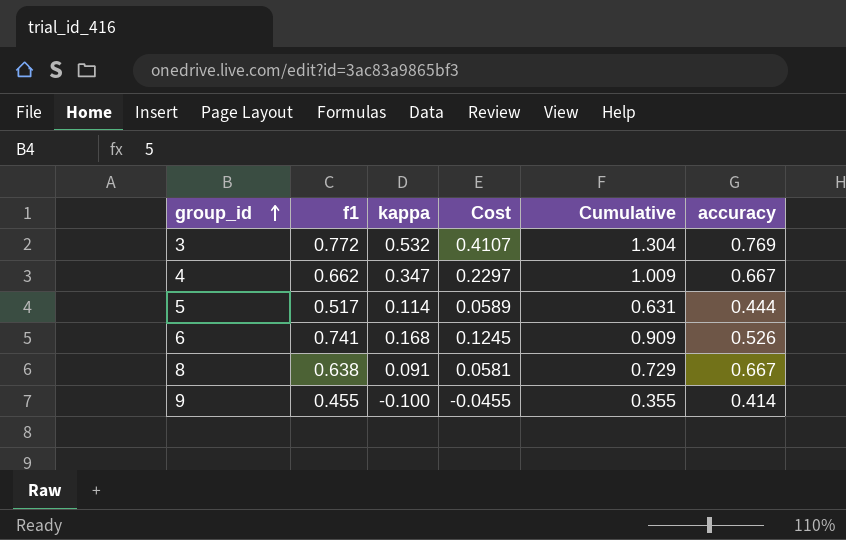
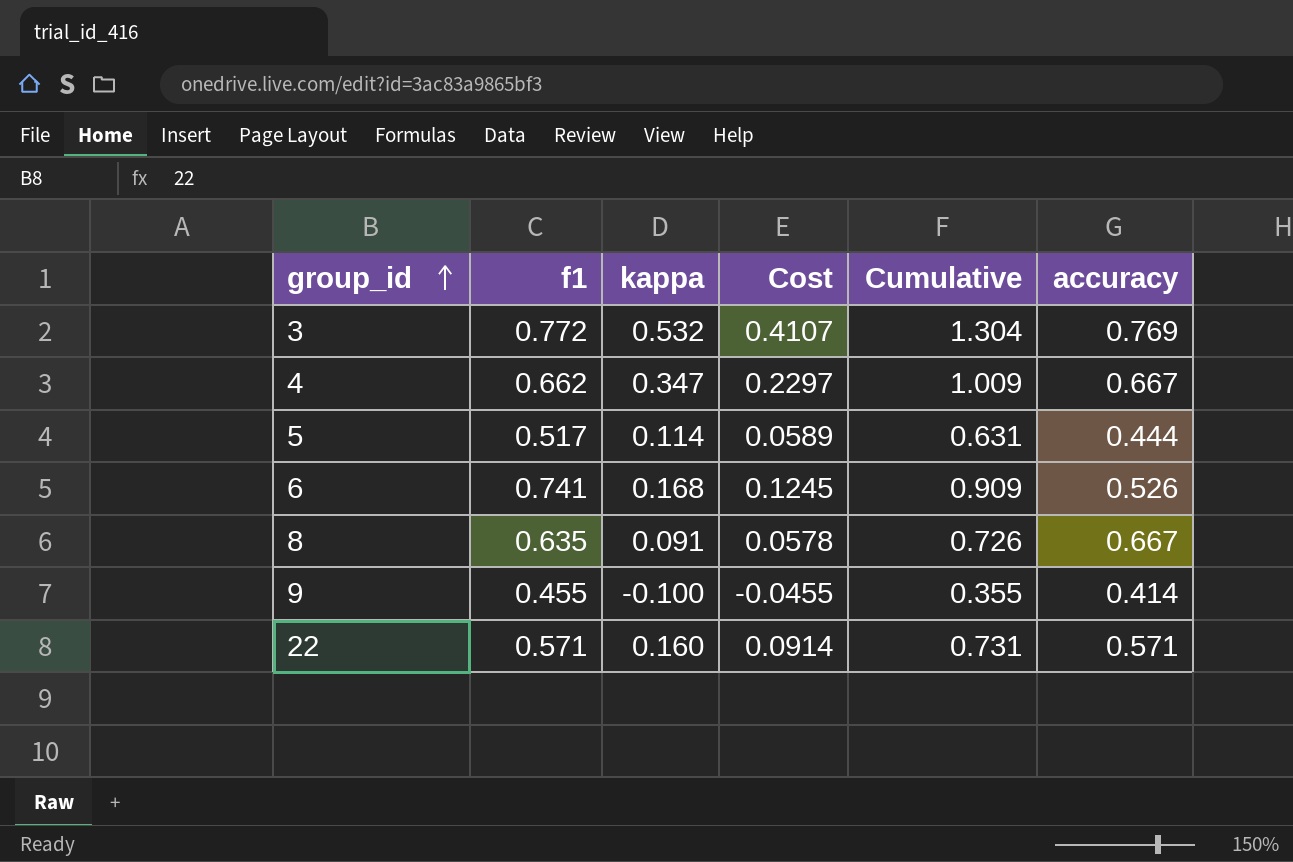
8 | f1: 0.638 -> 0.635
8 | Cost: 0.0581 -> 0.0578
8 | Cumulative: 0.729 -> 0.726
row 22: none -> 0.571 | 0.160 | 0.0914 | 0.731 | 0.571

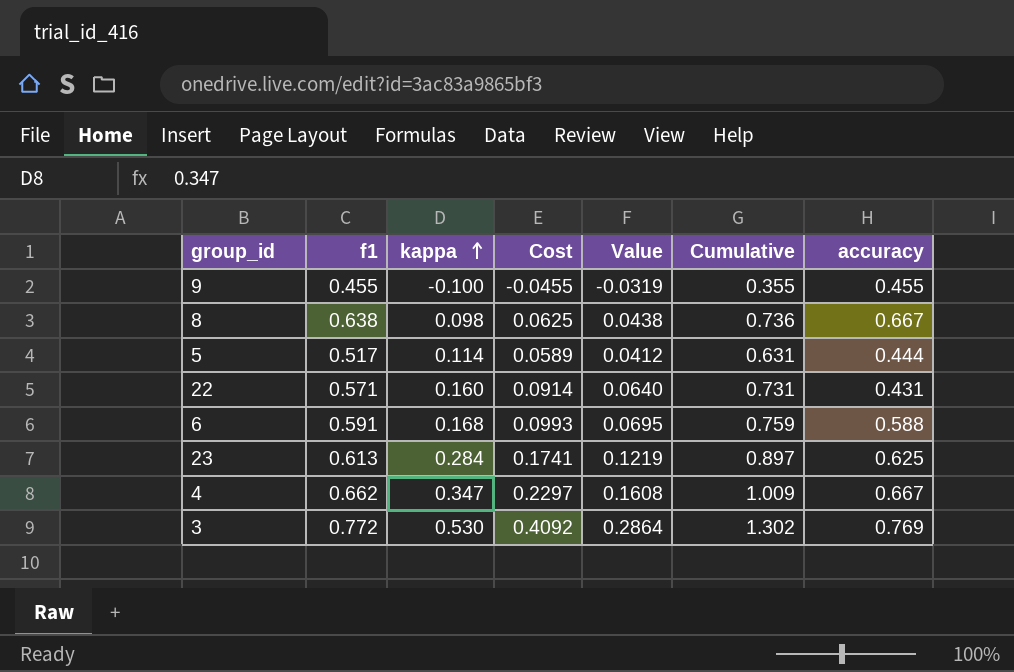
row order: group_id ascending -> kappa ascending
column Value | formula: none -> [Cost] * 0.7
9 | accuracy: 0.414 -> 0.455
8 | f1: 0.635 -> 0.638
8 | kappa: 0.091 -> 0.098
8 | Cost: 0.0578 -> 0.0625
8 | Cumulative: 0.726 -> 0.736
22 | accuracy: 0.571 -> 0.431
6 | f1: 0.741 -> 0.591
6 | Cost: 0.1245 -> 0.0993
6 | Cumulative: 0.909 -> 0.759
6 | accuracy: 0.526 -> 0.588
row 23: none -> 0.613 | 0.284 | 0.1741 | 0.1219 | 0.897 | 0.625
3 | kappa: 0.532 -> 0.530
3 | Cost: 0.4107 -> 0.4092
3 | Cumulative: 1.304 -> 1.302

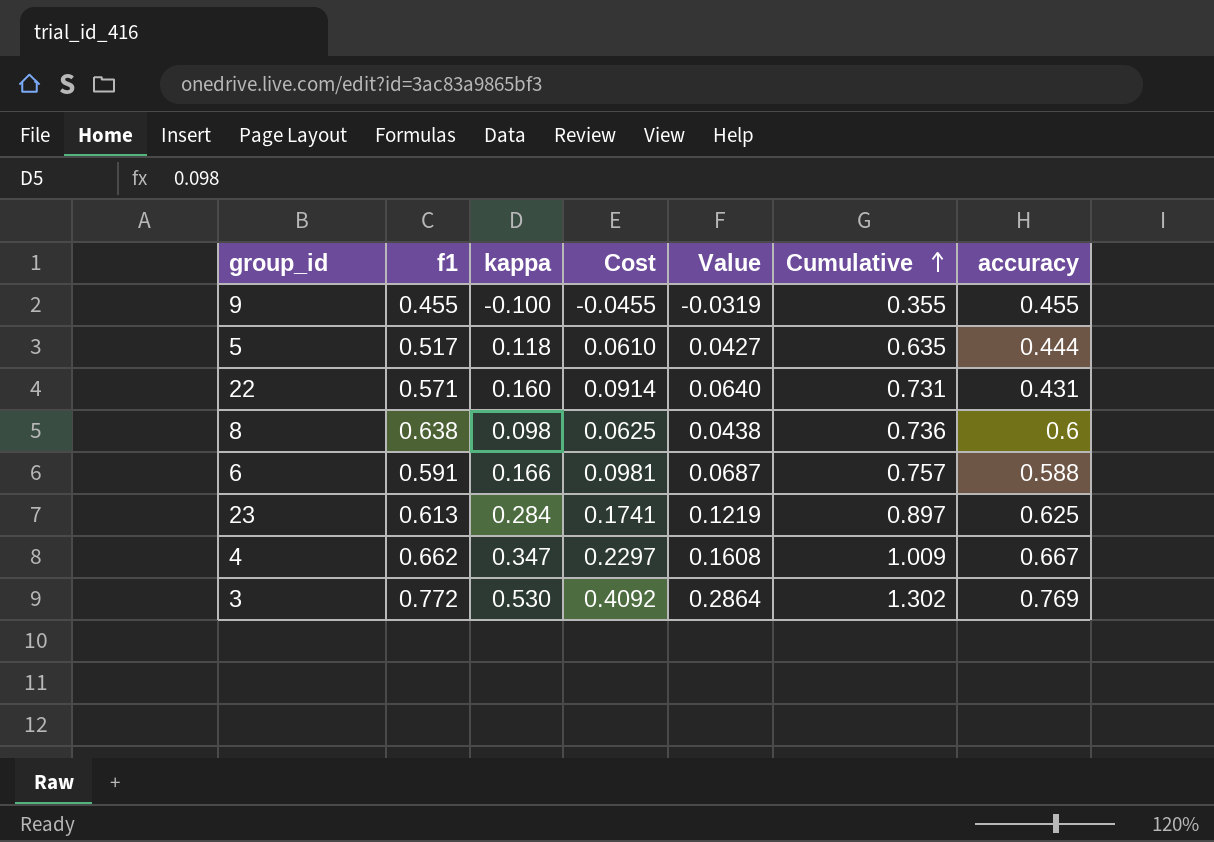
row order: kappa ascending -> Cumulative ascending
5 | kappa: 0.114 -> 0.118
5 | Cost: 0.0589 -> 0.0610
5 | Value: 0.0412 -> 0.0427
5 | Cumulative: 0.631 -> 0.635
8 | accuracy: 0.667 -> 0.6
6 | kappa: 0.168 -> 0.166
6 | Cost: 0.0993 -> 0.0981
6 | Value: 0.0695 -> 0.0687
6 | Cumulative: 0.759 -> 0.757

